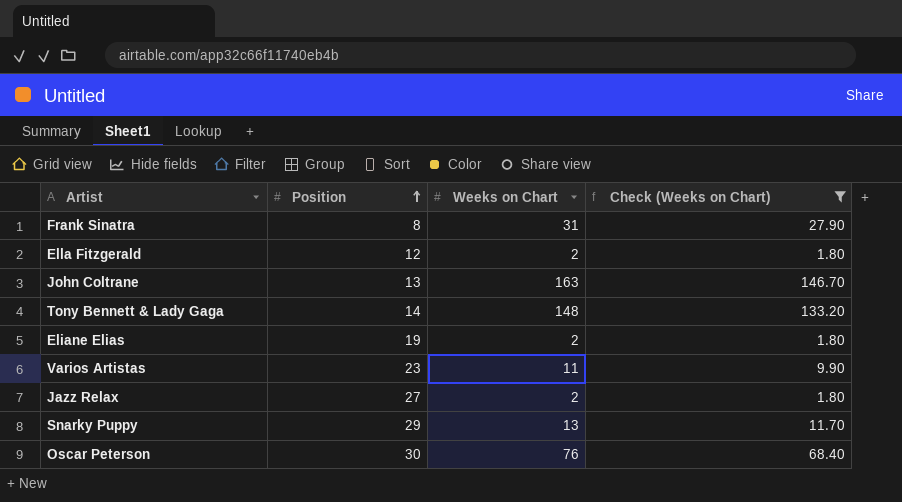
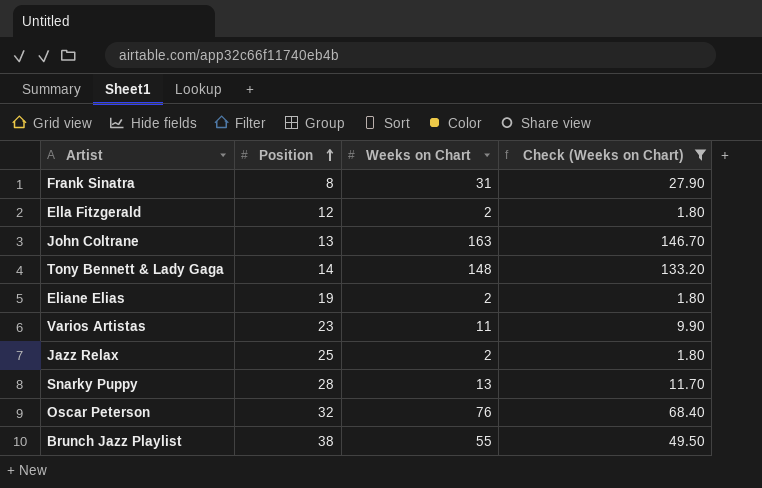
Jazz Relax | Position: 27 -> 25
Snarky Puppy | Position: 29 -> 28
Oscar Peterson | Position: 30 -> 32
row Brunch Jazz Playlist: none -> 38 | 55 | 49.50

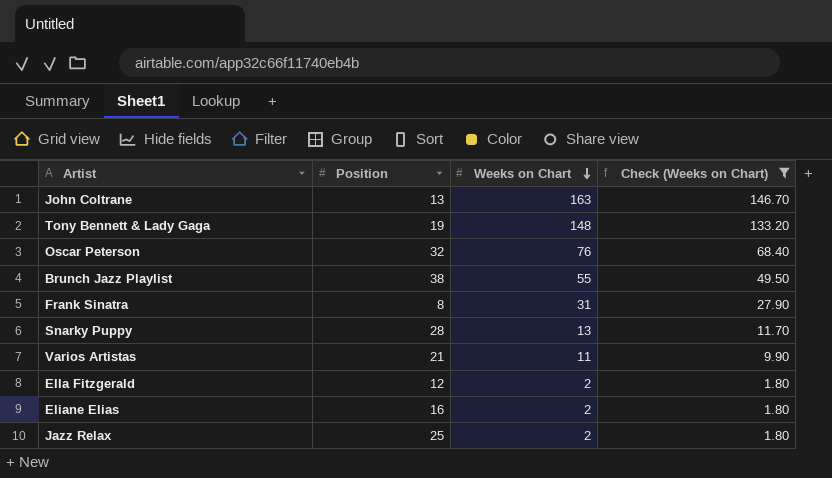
row order: Position ascending -> Weeks on Chart descending
Tony Bennett & Lady Gaga | Position: 14 -> 19
Varios Artistas | Position: 23 -> 21
Eliane Elias | Position: 19 -> 16

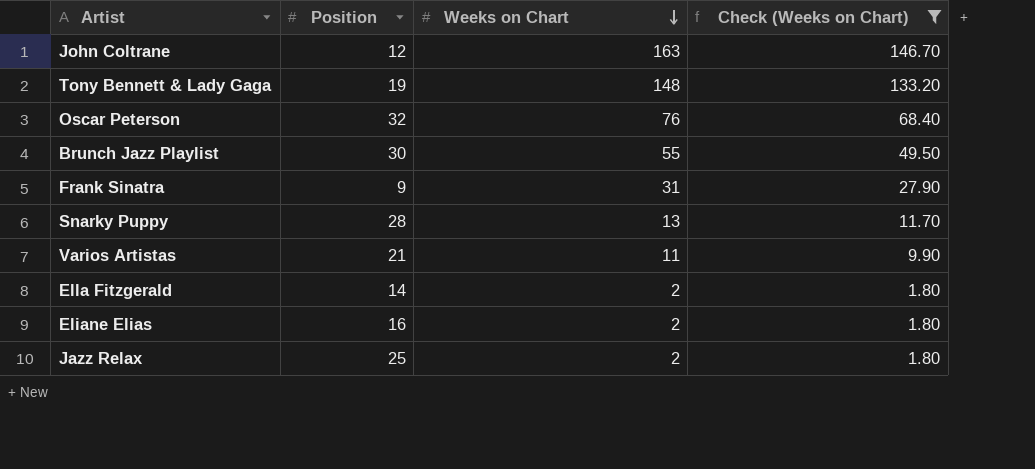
John Coltrane | Position: 13 -> 12
Brunch Jazz Playlist | Position: 38 -> 30
Frank Sinatra | Position: 8 -> 9
Ella Fitzgerald | Position: 12 -> 14

